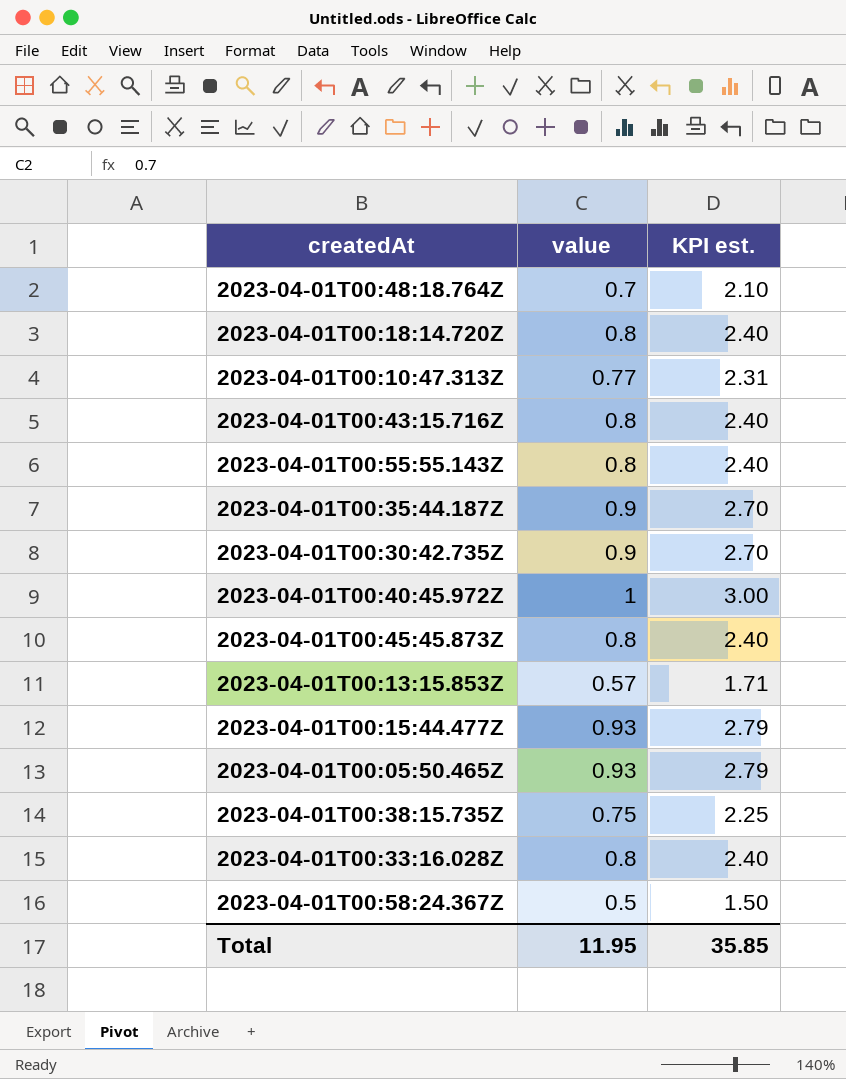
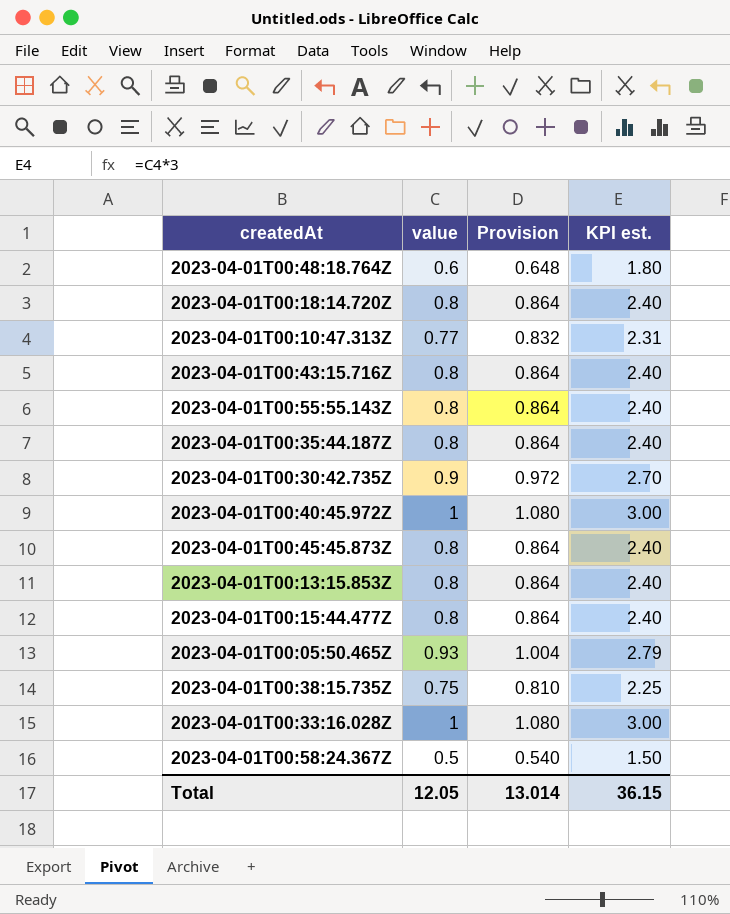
column Provision | formula: none -> [value] * 1.08
2023-04-01T00:48:18.764Z | value: 0.7 -> 0.6
2023-04-01T00:48:18.764Z | KPI est.: 2.10 -> 1.80
2023-04-01T00:35:44.187Z | value: 0.9 -> 0.8
2023-04-01T00:35:44.187Z | KPI est.: 2.70 -> 2.40
2023-04-01T00:13:15.853Z | value: 0.57 -> 0.8
2023-04-01T00:13:15.853Z | KPI est.: 1.71 -> 2.40
2023-04-01T00:15:44.477Z | value: 0.93 -> 0.8
2023-04-01T00:15:44.477Z | KPI est.: 2.79 -> 2.40
2023-04-01T00:33:16.028Z | value: 0.8 -> 1
2023-04-01T00:33:16.028Z | KPI est.: 2.40 -> 3.00
Total | value: 11.95 -> 12.05
Total | KPI est.: 35.85 -> 36.15

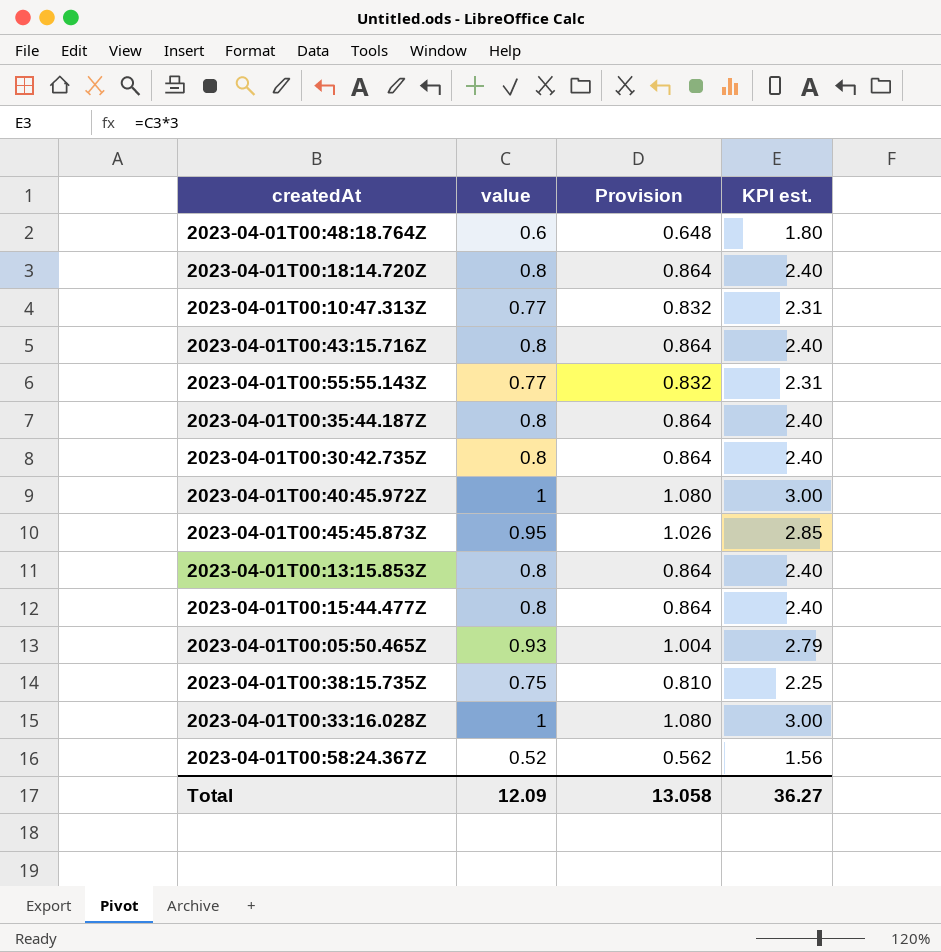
2023-04-01T00:55:55.143Z | value: 0.8 -> 0.77
2023-04-01T00:55:55.143Z | Provision: 0.864 -> 0.832
2023-04-01T00:55:55.143Z | KPI est.: 2.40 -> 2.31
2023-04-01T00:30:42.735Z | value: 0.9 -> 0.8
2023-04-01T00:30:42.735Z | Provision: 0.972 -> 0.864
2023-04-01T00:30:42.735Z | KPI est.: 2.70 -> 2.40
2023-04-01T00:45:45.873Z | value: 0.8 -> 0.95
2023-04-01T00:45:45.873Z | Provision: 0.864 -> 1.026
2023-04-01T00:45:45.873Z | KPI est.: 2.40 -> 2.85
2023-04-01T00:58:24.367Z | value: 0.5 -> 0.52
2023-04-01T00:58:24.367Z | Provision: 0.540 -> 0.562
2023-04-01T00:58:24.367Z | KPI est.: 1.50 -> 1.56
Total | value: 12.05 -> 12.09
Total | Provision: 13.014 -> 13.058
Total | KPI est.: 36.15 -> 36.27

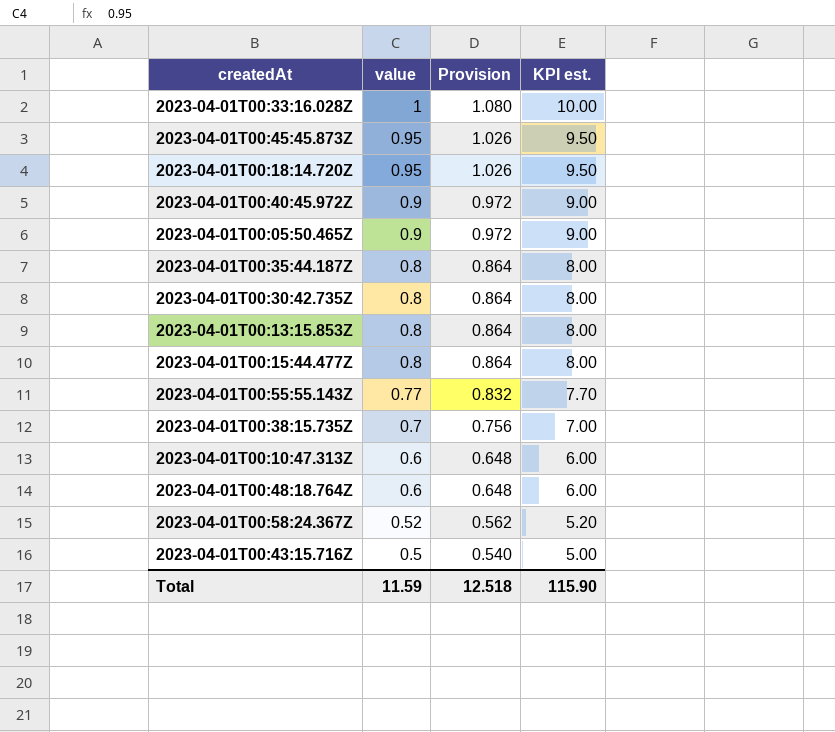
row order: none -> value descending
column KPI est. | formula: [value] * 3 -> [value] * 10
2023-04-01T00:18:14.720Z | value: 0.8 -> 0.95
2023-04-01T00:18:14.720Z | Provision: 0.864 -> 1.026
2023-04-01T00:40:45.972Z | value: 1 -> 0.9
2023-04-01T00:40:45.972Z | Provision: 1.080 -> 0.972
2023-04-01T00:05:50.465Z | value: 0.93 -> 0.9
2023-04-01T00:05:50.465Z | Provision: 1.004 -> 0.972
2023-04-01T00:38:15.735Z | value: 0.75 -> 0.7
2023-04-01T00:38:15.735Z | Provision: 0.810 -> 0.756
2023-04-01T00:10:47.313Z | value: 0.77 -> 0.6
2023-04-01T00:10:47.313Z | Provision: 0.832 -> 0.648
2023-04-01T00:43:15.716Z | value: 0.8 -> 0.5
2023-04-01T00:43:15.716Z | Provision: 0.864 -> 0.540
Total | value: 12.09 -> 11.59
Total | Provision: 13.058 -> 12.518
Total | KPI est.: 36.27 -> 115.90

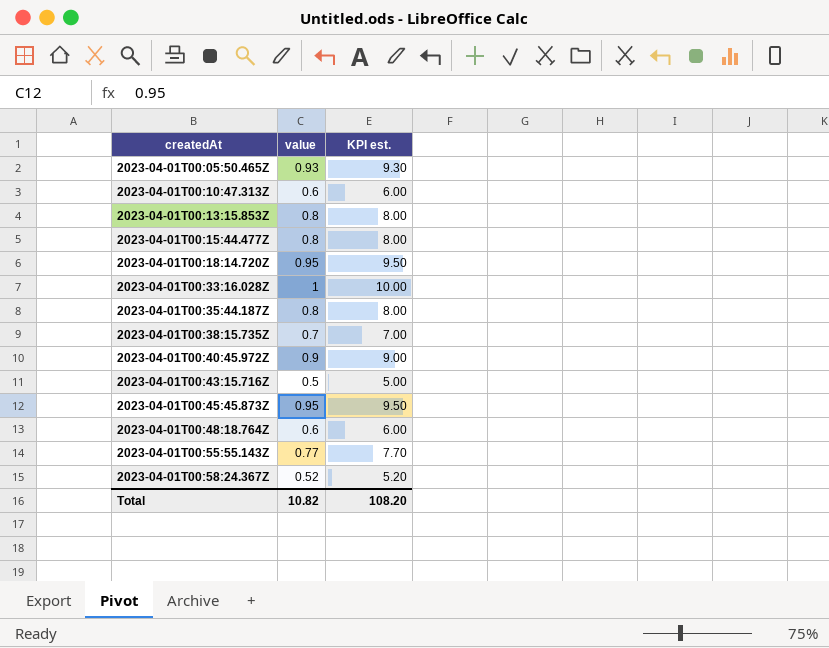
row order: value descending -> createdAt ascending
column Provision | formula: [value] * 1.08 -> none
row 2023-04-01T00:30:42.735Z: 0.8 | 0.864 | 8.00 -> none
2023-04-01T00:05:50.465Z | value: 0.9 -> 0.93
2023-04-01T00:05:50.465Z | KPI est.: 9.00 -> 9.30
Total | value: 11.59 -> 10.82
Total | KPI est.: 115.90 -> 108.20

